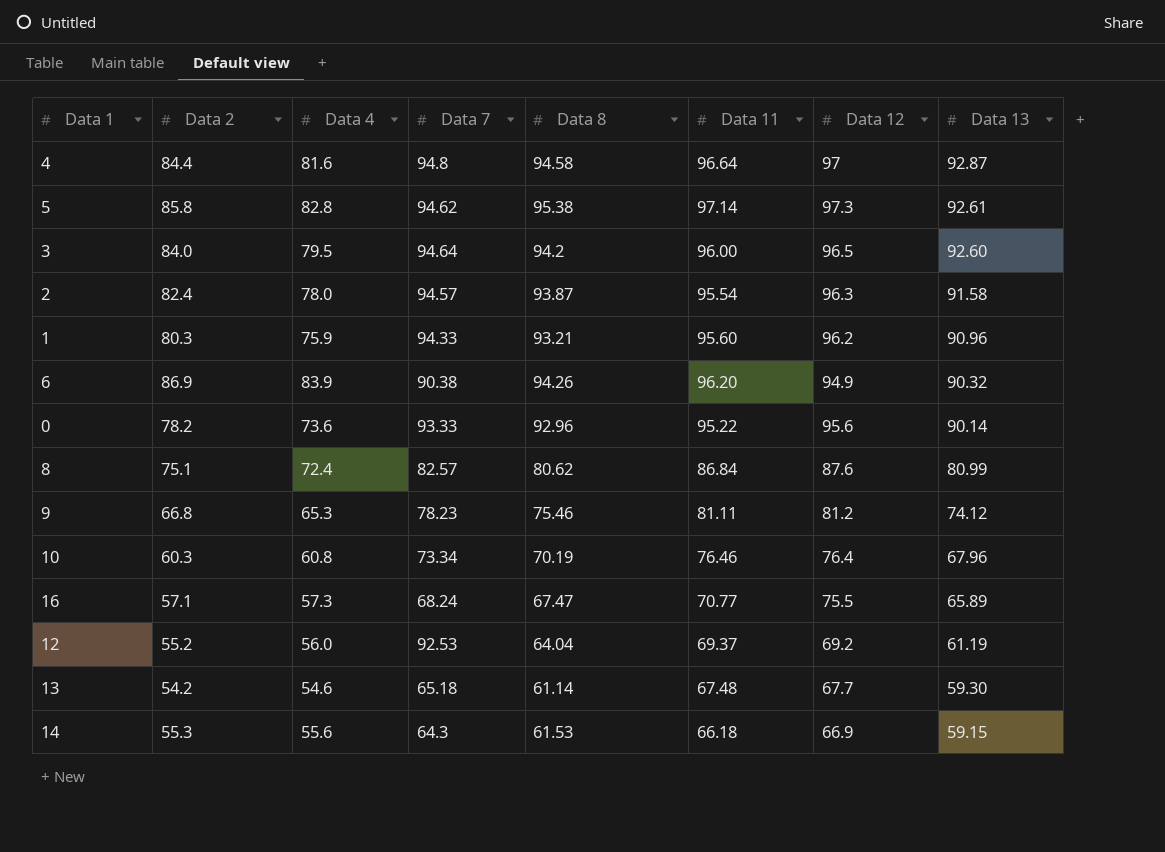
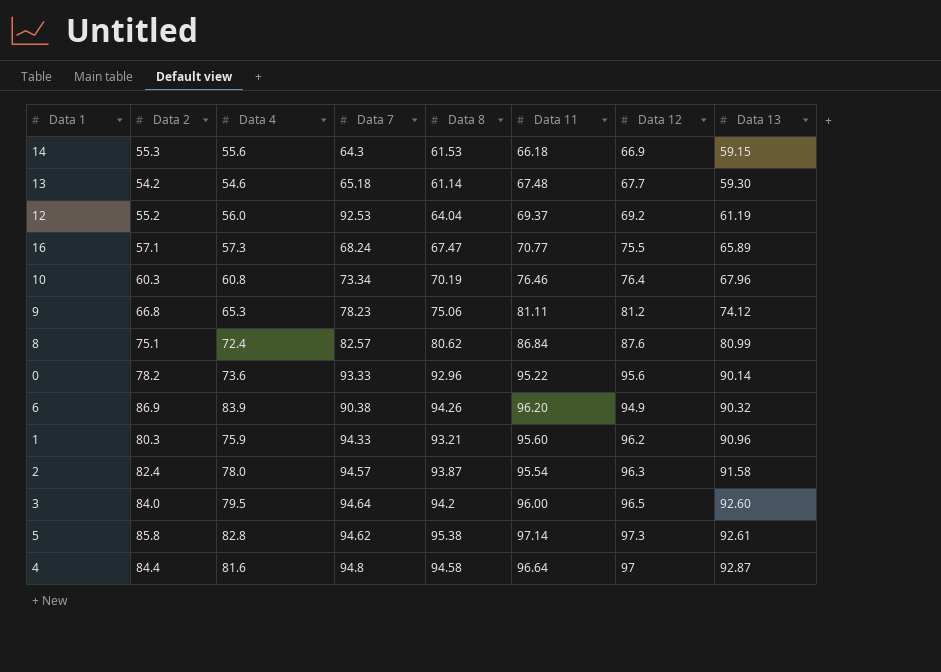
row order: Data 13 descending -> Data 13 ascending
9 | Data 8: 75.46 -> 75.06

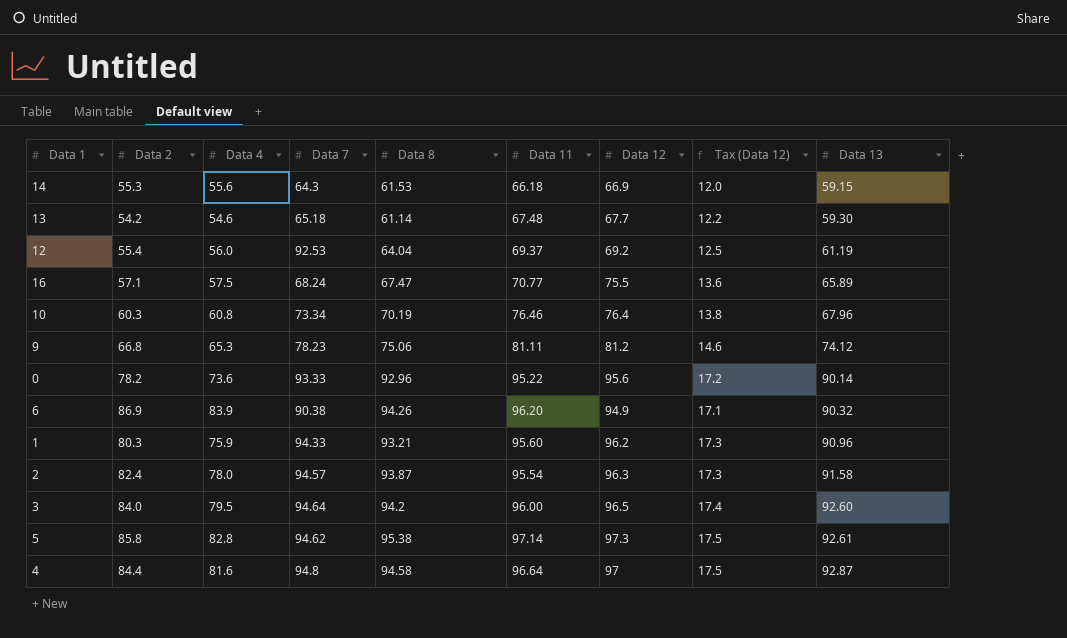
column Tax (Data 12) | formula: none -> [Data 12] * 0.18
row 8: 75.1 | 72.4 | 82.57 | 80.62 | 86.84 | 87.6 | 80.99 -> none
12 | Data 2: 55.2 -> 55.4
16 | Data 4: 57.3 -> 57.5

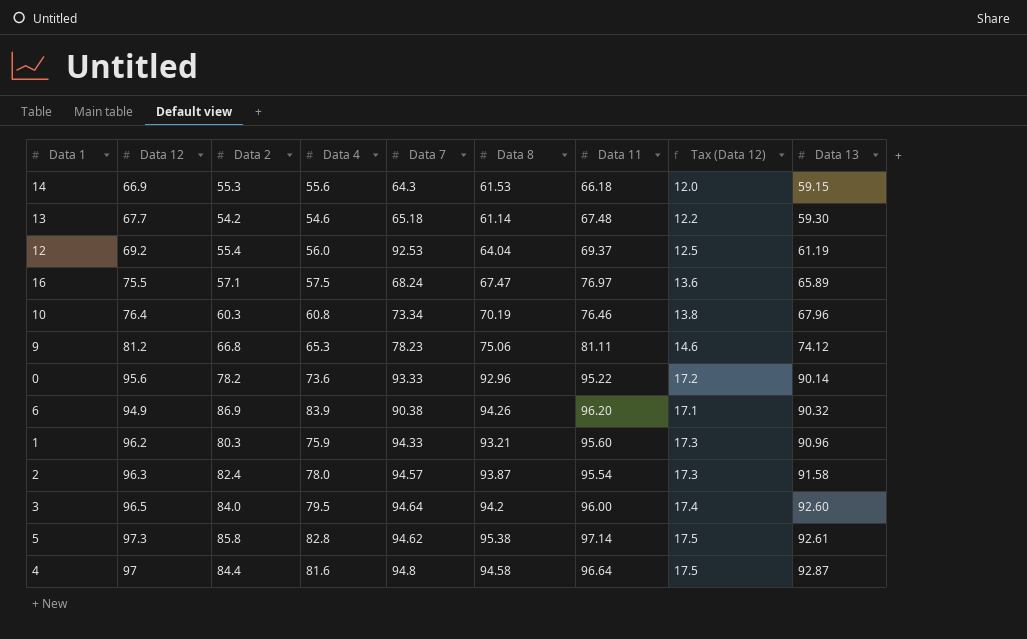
column Data 12 | position: 7 -> 2
16 | Data 11: 70.77 -> 76.97

